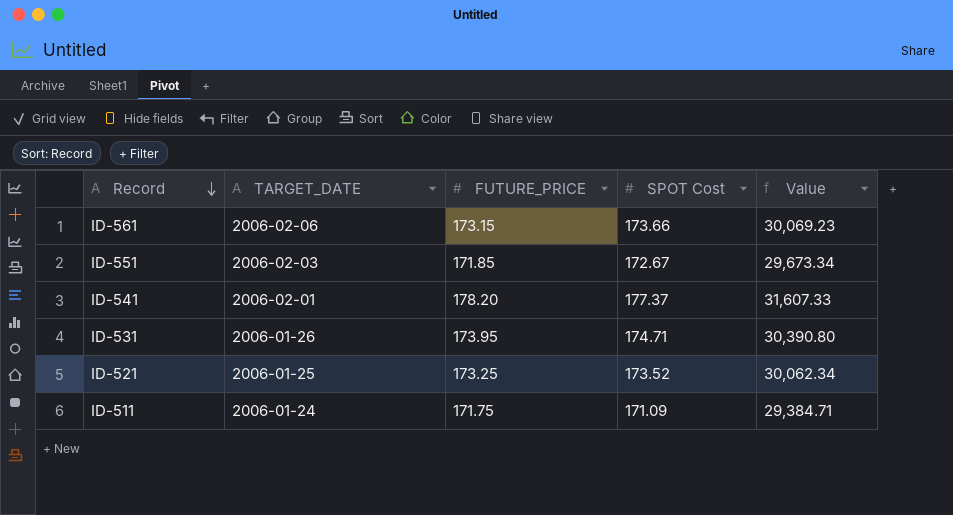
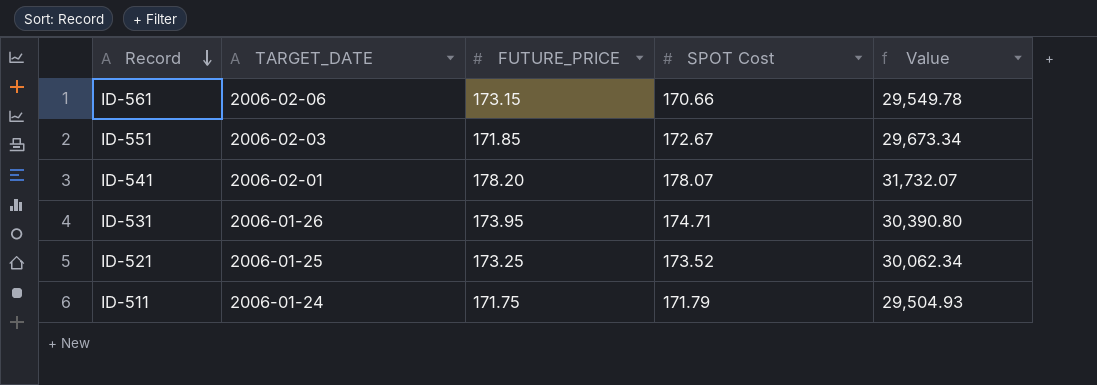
ID-561 | SPOT Cost: 173.66 -> 170.66
ID-561 | Value: 30,069.23 -> 29,549.78
ID-541 | SPOT Cost: 177.37 -> 178.07
ID-541 | Value: 31,607.33 -> 31,732.07
ID-511 | SPOT Cost: 171.09 -> 171.79
ID-511 | Value: 29,384.71 -> 29,504.93

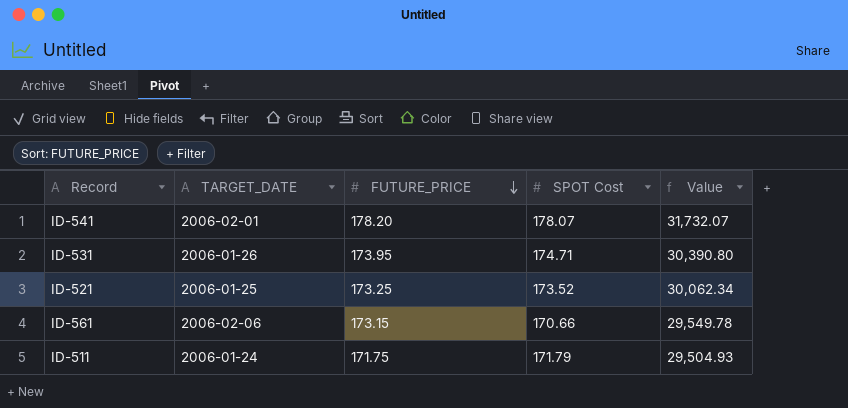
row order: Record descending -> FUTURE_PRICE descending
row ID-551: 2006-02-03 | 171.85 | 172.67 | 29,673.34 -> none

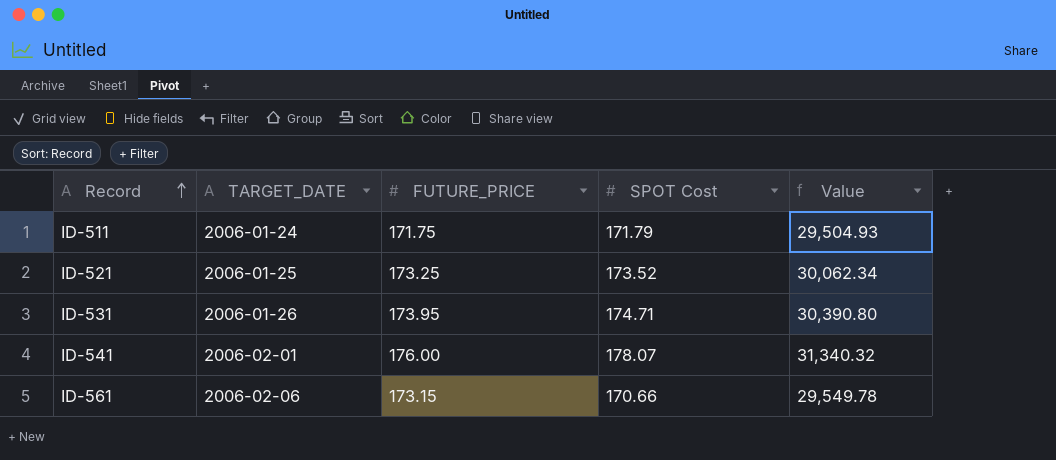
row order: FUTURE_PRICE descending -> Record ascending
ID-541 | FUTURE_PRICE: 178.20 -> 176.00
ID-541 | Value: 31,732.07 -> 31,340.32

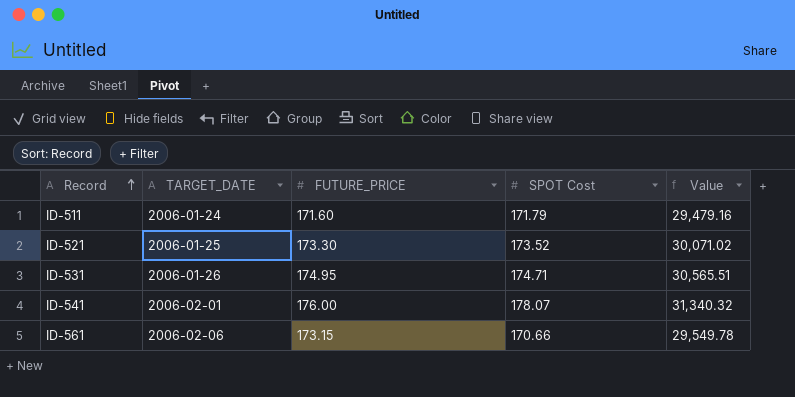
ID-511 | FUTURE_PRICE: 171.75 -> 171.60
ID-511 | Value: 29,504.93 -> 29,479.16
ID-521 | FUTURE_PRICE: 173.25 -> 173.30
ID-521 | Value: 30,062.34 -> 30,071.02
ID-531 | FUTURE_PRICE: 173.95 -> 174.95
ID-531 | Value: 30,390.80 -> 30,565.51

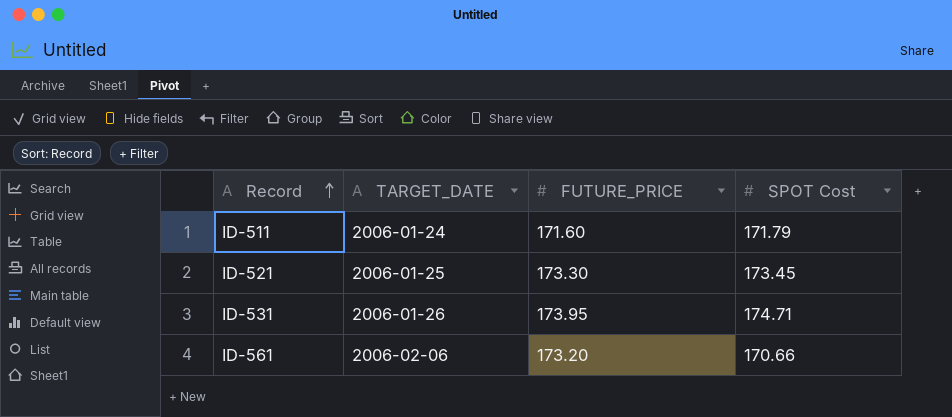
column Value | formula: [FUTURE_PRICE] * [SPOT Cost] -> none
row ID-541: 2006-02-01 | 176.00 | 178.07 | 31,340.32 -> none
ID-521 | SPOT Cost: 173.52 -> 173.45
ID-531 | FUTURE_PRICE: 174.95 -> 173.95
ID-561 | FUTURE_PRICE: 173.15 -> 173.20

